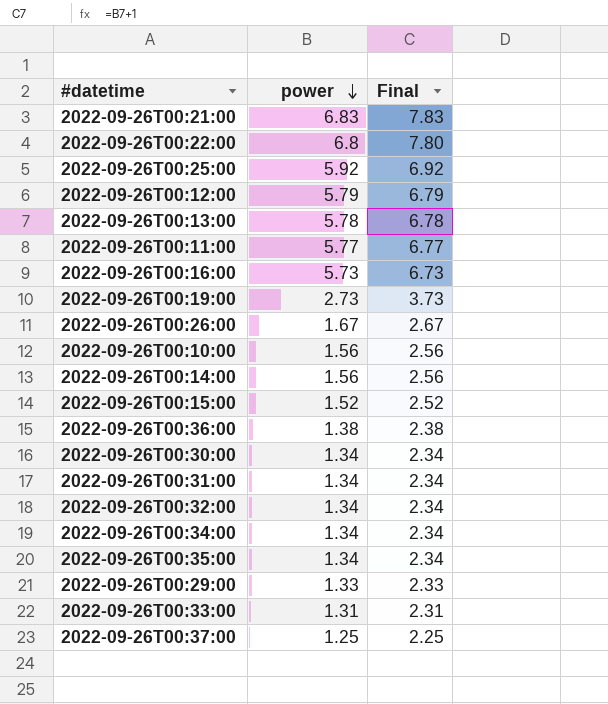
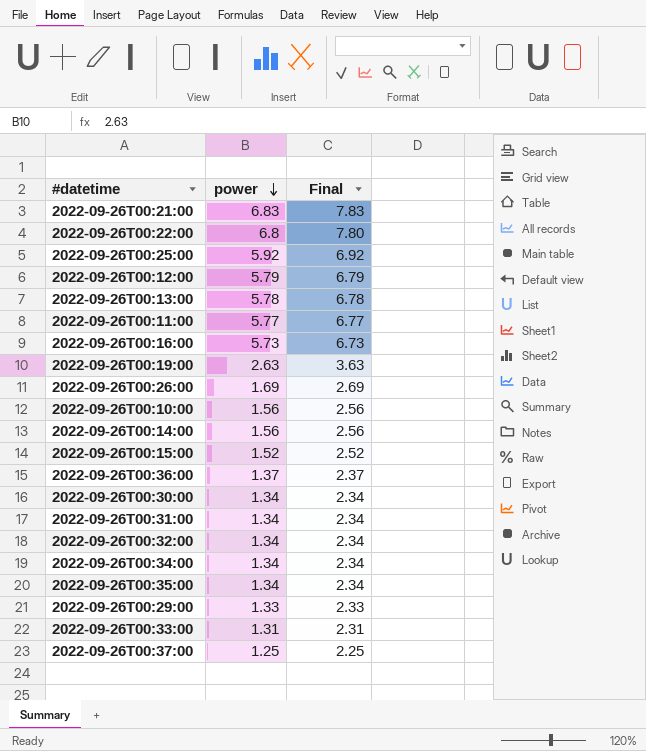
2022-09-26T00:19:00 | power: 2.73 -> 2.63
2022-09-26T00:19:00 | Final: 3.73 -> 3.63
2022-09-26T00:26:00 | power: 1.67 -> 1.69
2022-09-26T00:26:00 | Final: 2.67 -> 2.69
2022-09-26T00:36:00 | power: 1.38 -> 1.37
2022-09-26T00:36:00 | Final: 2.38 -> 2.37

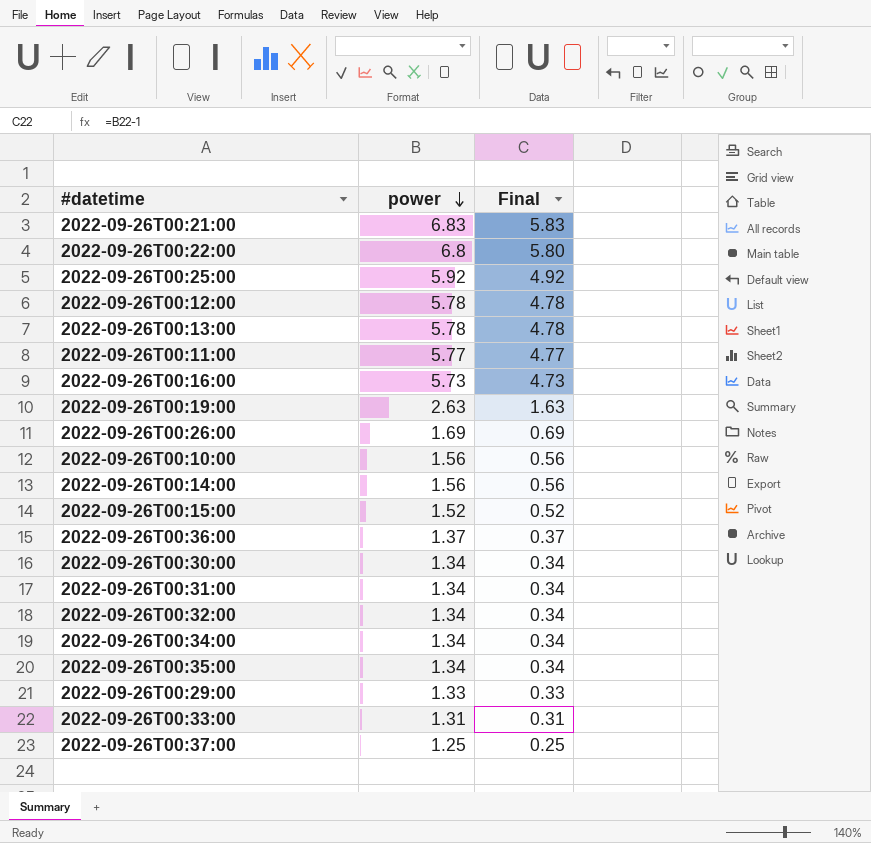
column Final | formula: [power] + 1 -> [power] - 1
2022-09-26T00:12:00 | power: 5.79 -> 5.78

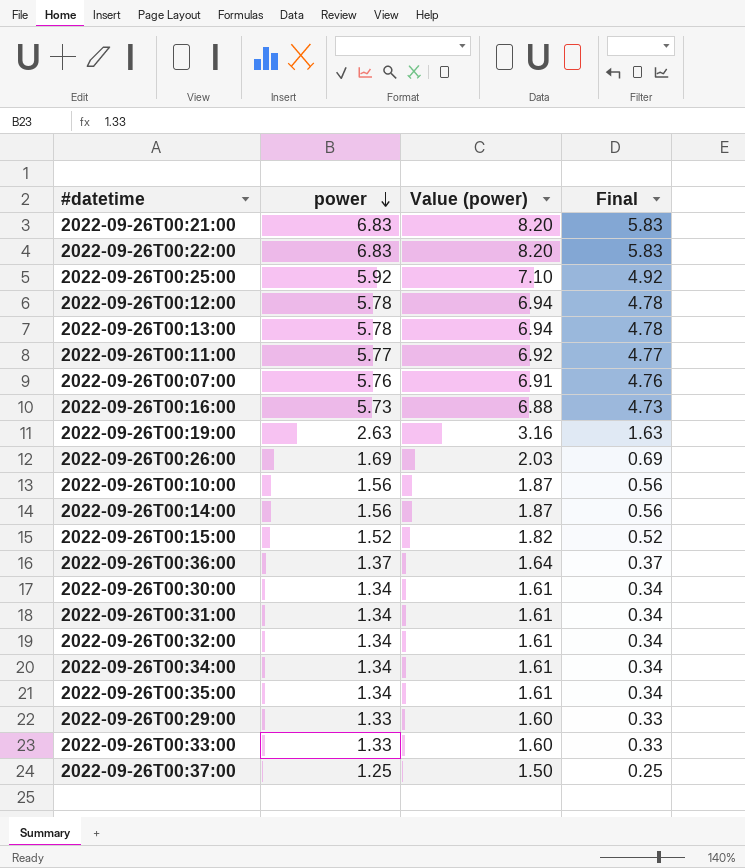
column Value (power) | formula: none -> [power] * 1.2
2022-09-26T00:22:00 | power: 6.8 -> 6.83
2022-09-26T00:22:00 | Final: 5.80 -> 5.83
row 2022-09-26T00:07:00: none -> 5.76 | 6.91 | 4.76
2022-09-26T00:33:00 | power: 1.31 -> 1.33
2022-09-26T00:33:00 | Final: 0.31 -> 0.33

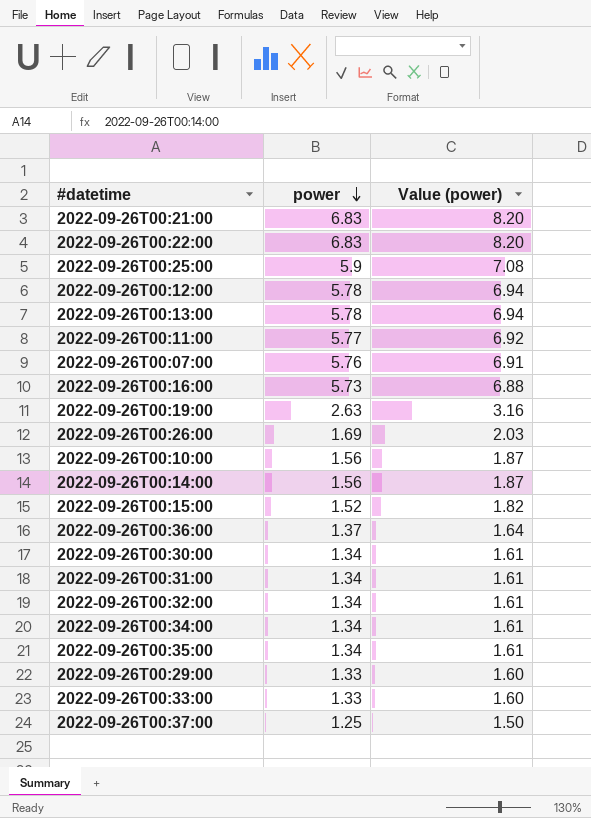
column Final | formula: [power] - 1 -> none
2022-09-26T00:25:00 | power: 5.92 -> 5.9
2022-09-26T00:25:00 | Value (power): 7.10 -> 7.08

